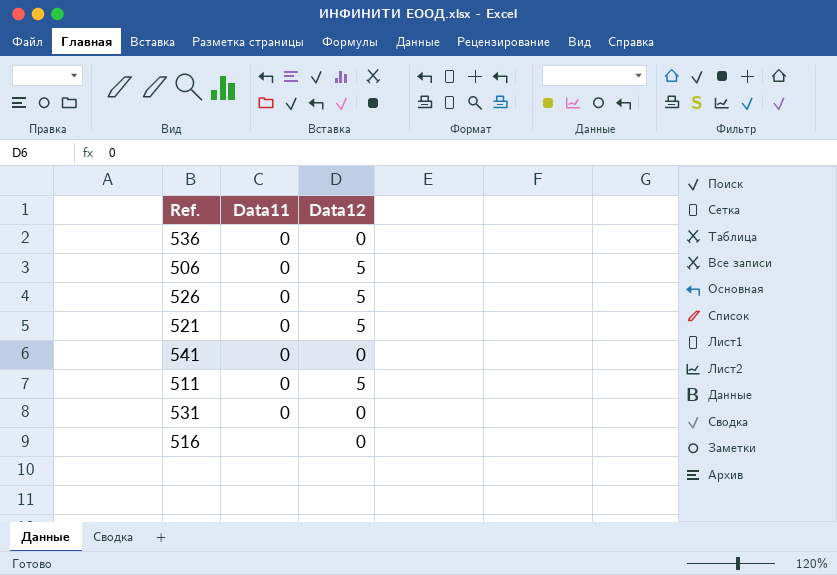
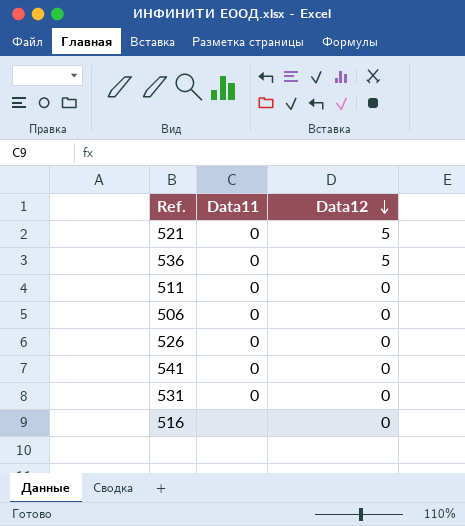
row order: none -> Data12 descending
536 | Data12: 0 -> 5
511 | Data12: 5 -> 0
506 | Data12: 5 -> 0
526 | Data12: 5 -> 0

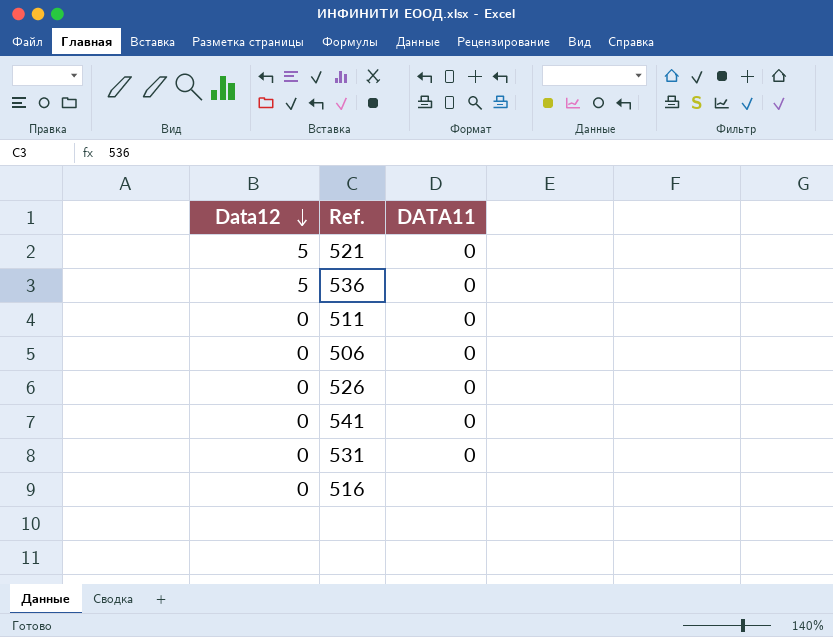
column Data12 | position: 3 -> 1
column name: Data11 -> DATA11

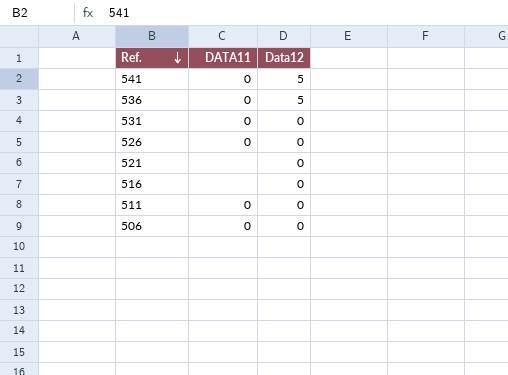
row order: Data12 descending -> Ref. descending
column Data12 | position: 1 -> 3
541 | Data12: 0 -> 5
521 | DATA11: 0 -> none
521 | Data12: 5 -> 0

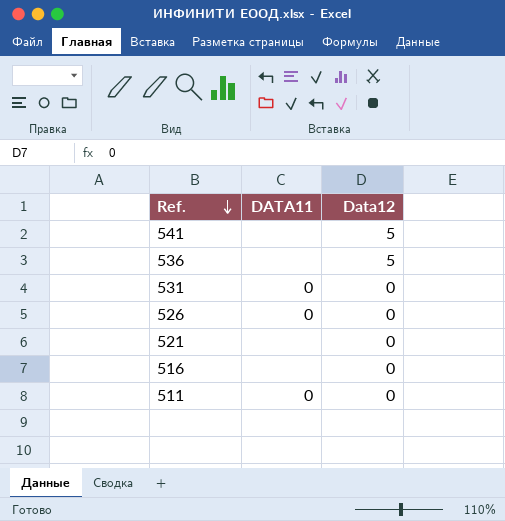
row 506: 0 | 0 -> none
541 | DATA11: 0 -> none
536 | DATA11: 0 -> none

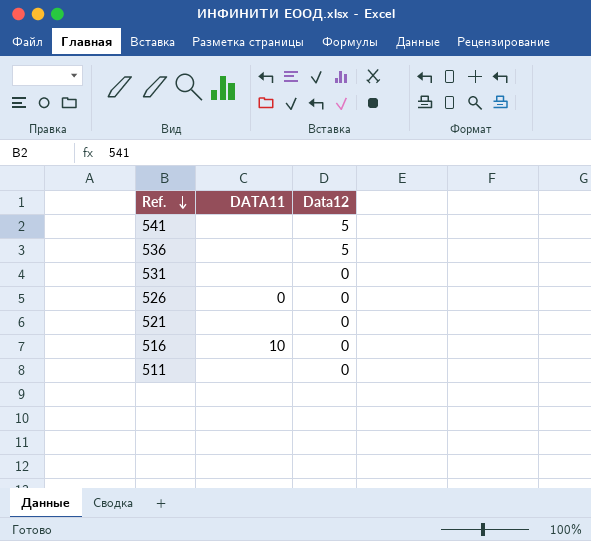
531 | DATA11: 0 -> none
516 | DATA11: none -> 10
511 | DATA11: 0 -> none

